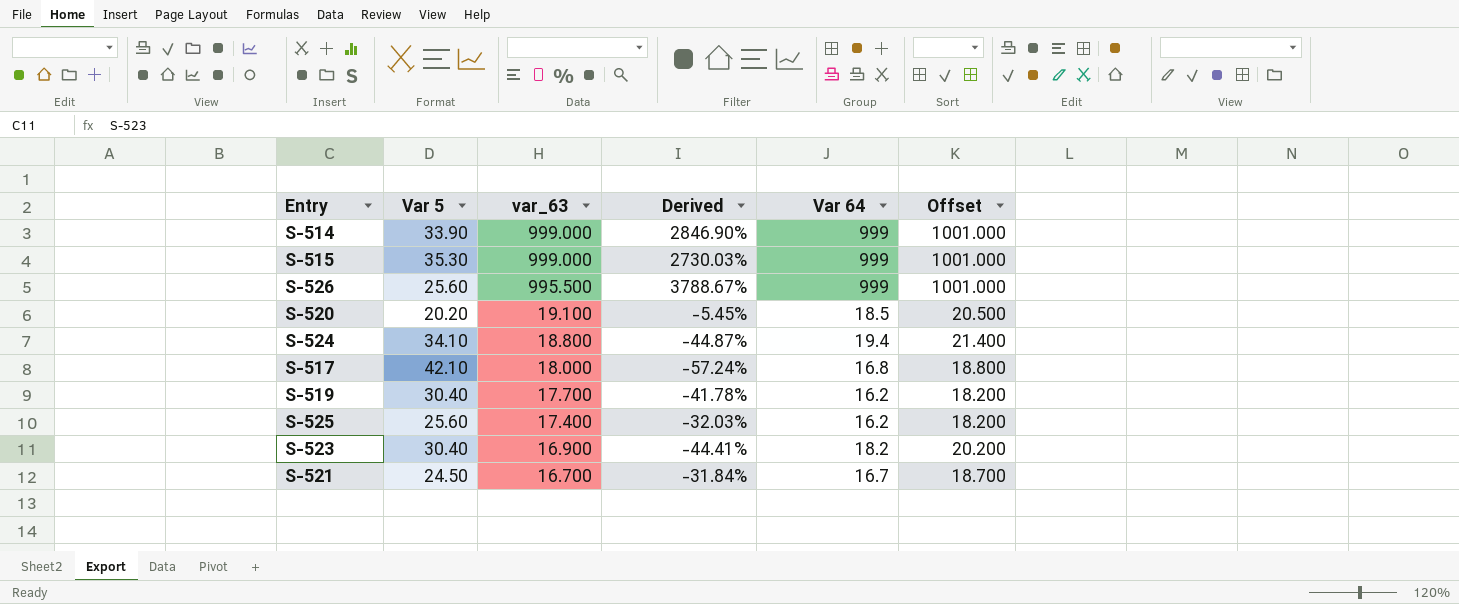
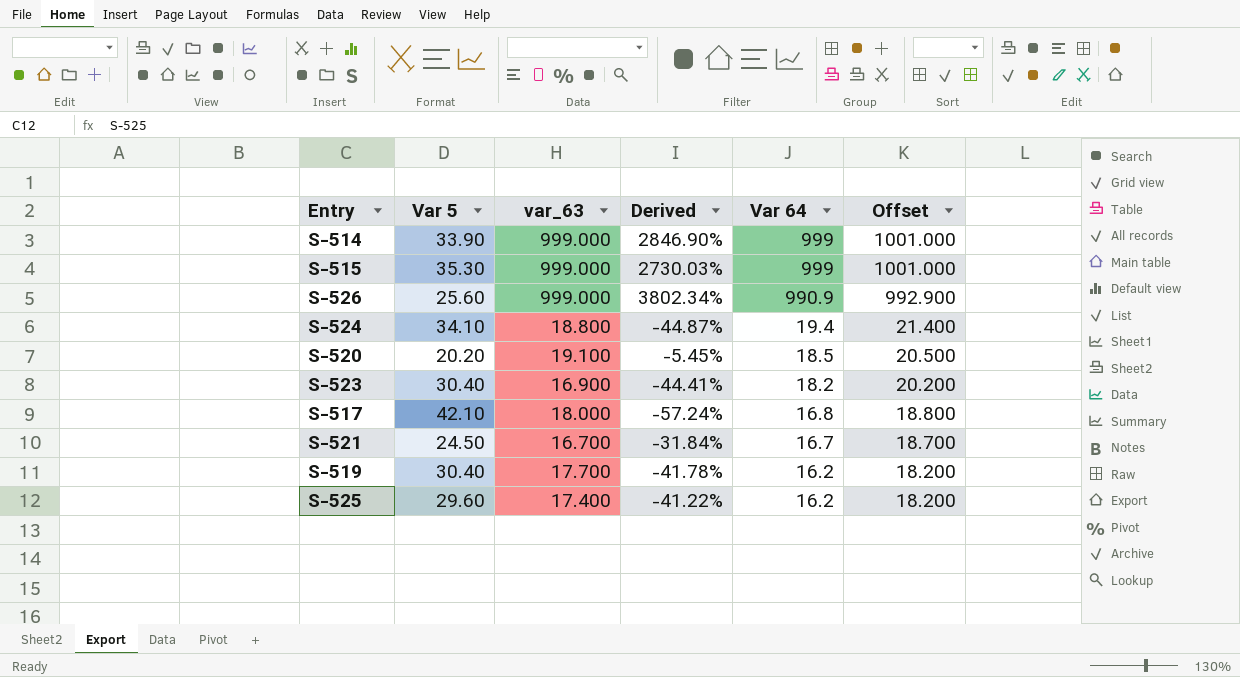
row order: var_63 descending -> Var 64 descending
S-526 | var_63: 995.500 -> 999.000
S-526 | Derived: 3788.67% -> 3802.34%
S-526 | Var 64: 999 -> 990.9
S-526 | Offset: 1001.000 -> 992.900
S-525 | Var 5: 25.60 -> 29.60
S-525 | Derived: -32.03% -> -41.22%

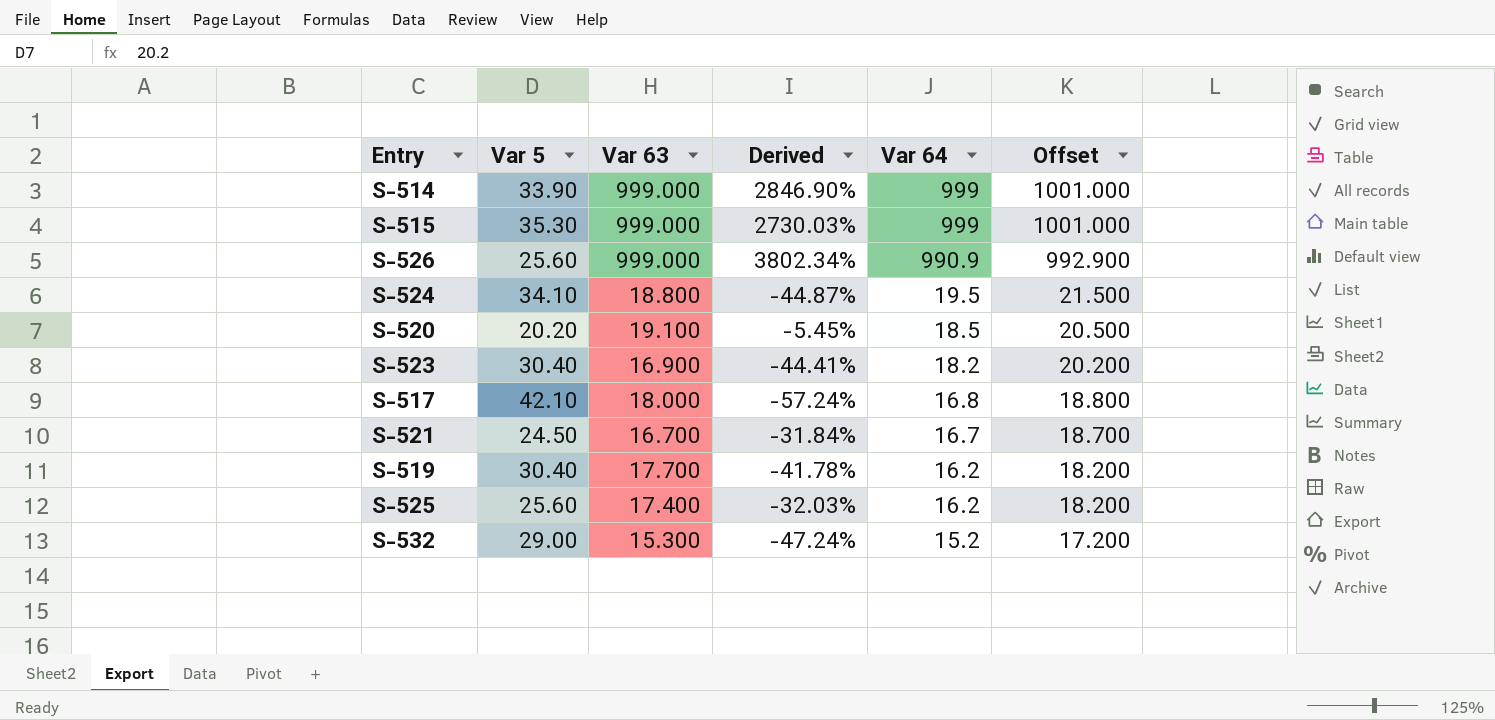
column name: var_63 -> Var 63
S-524 | Var 64: 19.4 -> 19.5
S-524 | Offset: 21.400 -> 21.500
S-525 | Var 5: 29.60 -> 25.60
S-525 | Derived: -41.22% -> -32.03%
row S-532: none -> 29.00 | 15.300 | -47.24% | 15.2 | 17.200

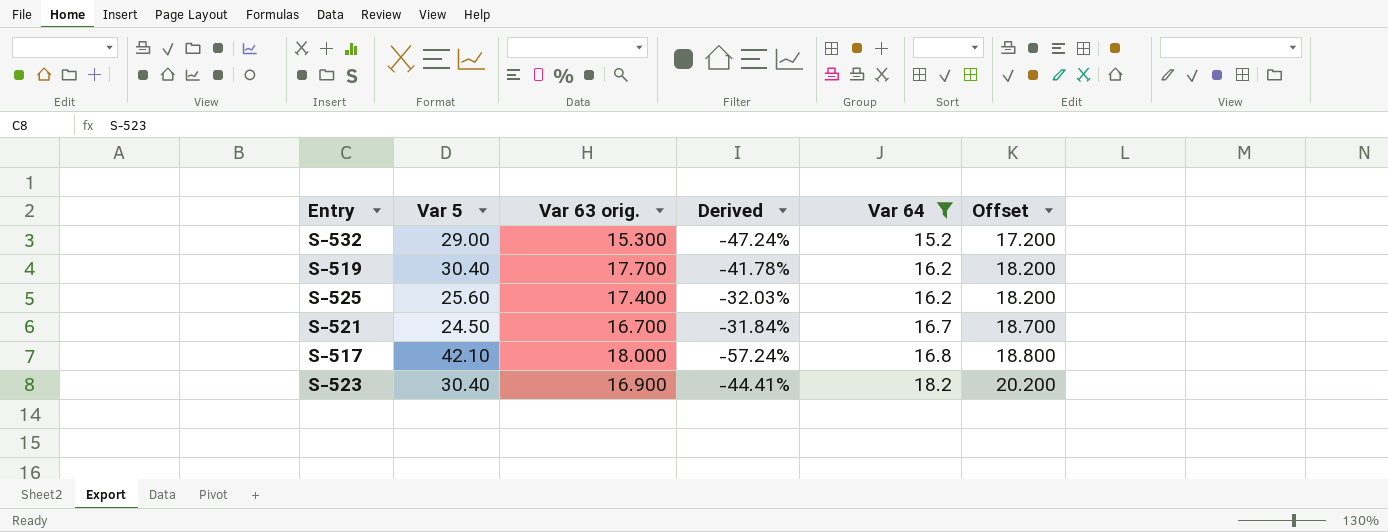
filter: none -> Var 64 <= 18.2
row order: Var 64 descending -> Var 64 ascending
column name: Var 63 -> Var 63 orig.

